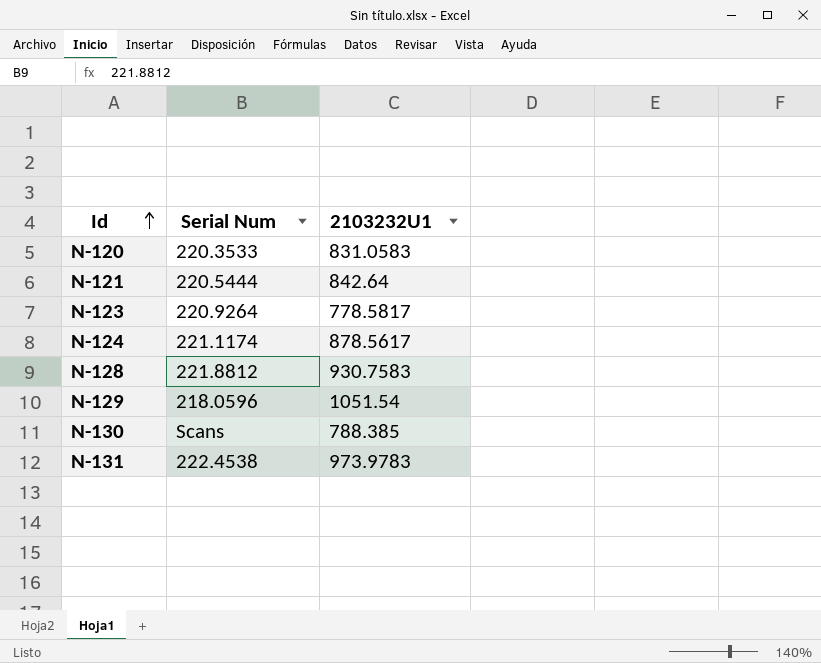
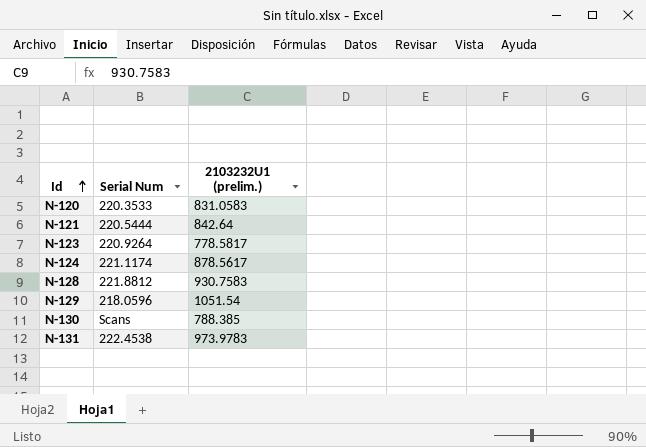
column name: 2103232U1 -> 2103232U1 (prelim.)

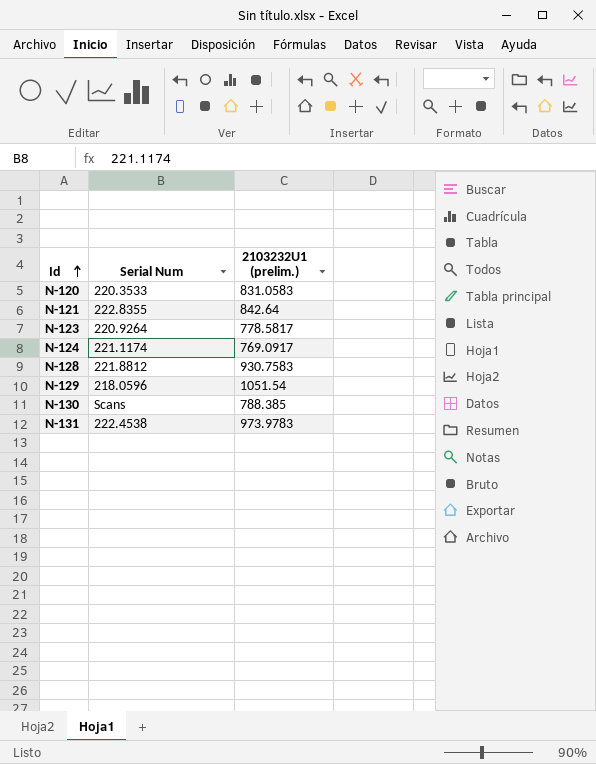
N-121 | Serial Num: 220.5444 -> 222.8355
N-124 | 2103232U1 (prelim.): 878.5617 -> 769.0917

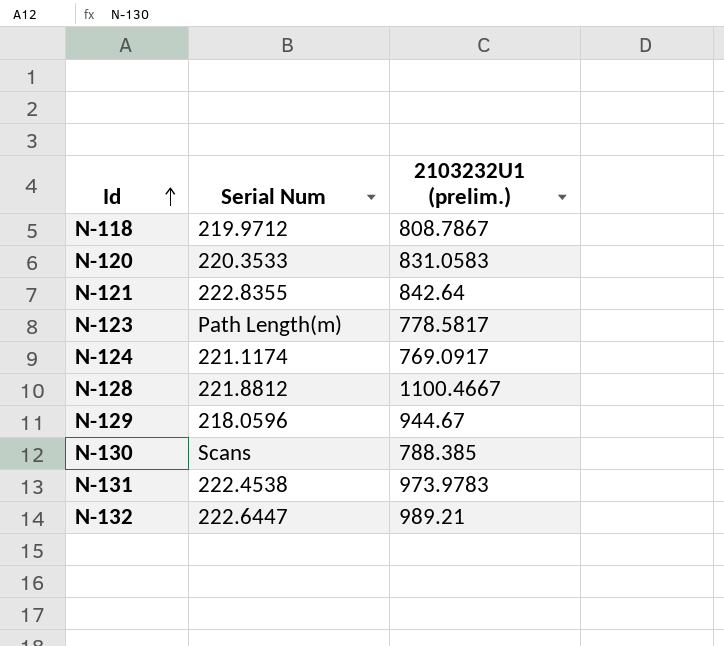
row N-118: none -> 219.9712 | 808.7867
N-123 | Serial Num: 220.9264 -> Path Length(m)
N-128 | 2103232U1 (prelim.): 930.7583 -> 1100.4667
N-129 | 2103232U1 (prelim.): 1051.54 -> 944.67
row N-132: none -> 222.6447 | 989.21

